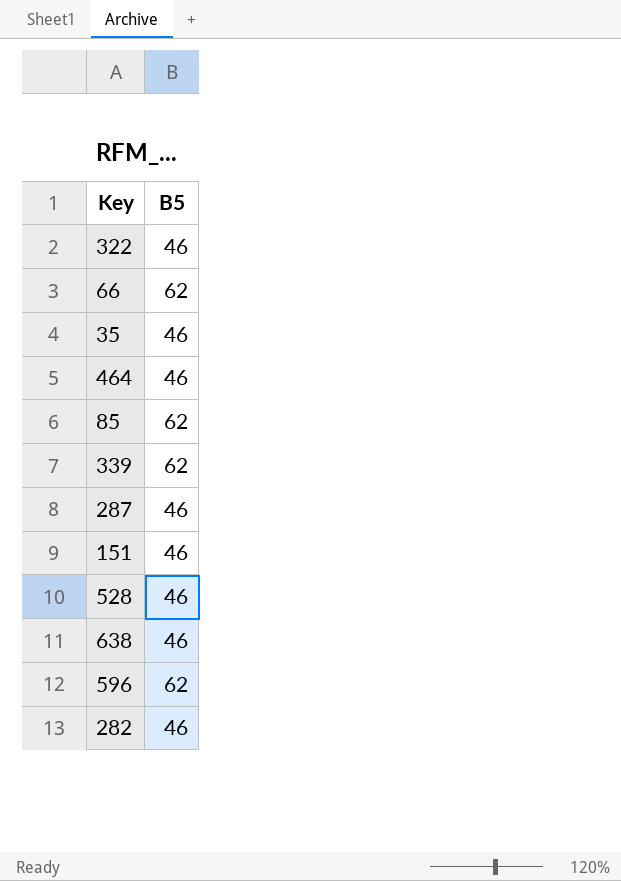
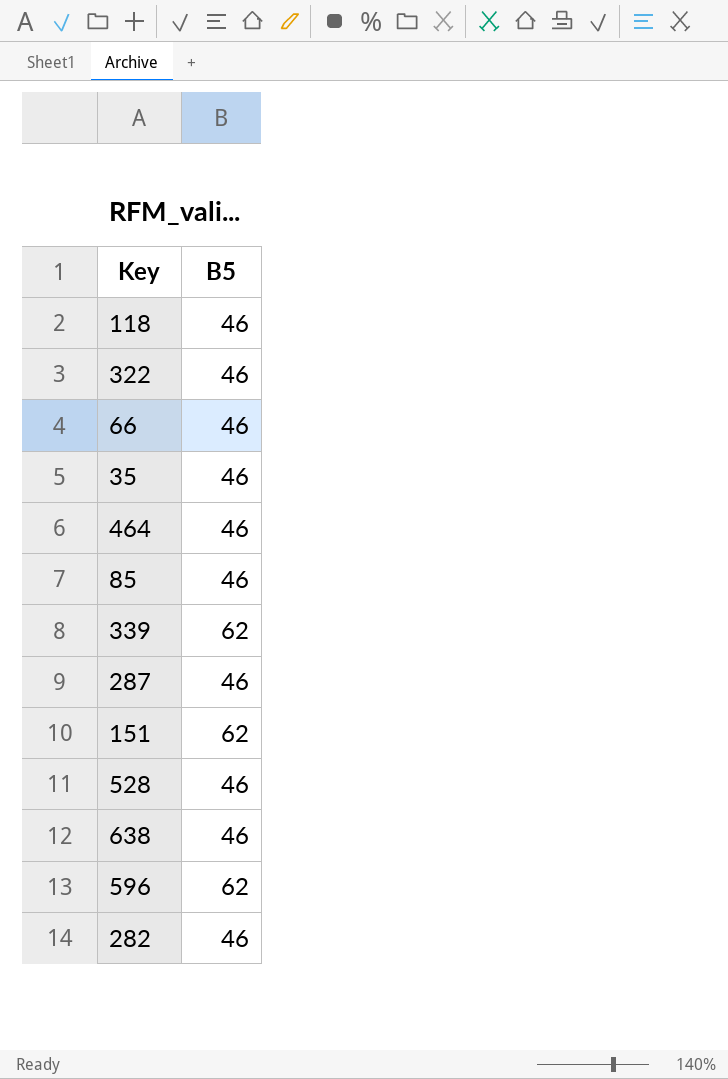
row 118: none -> 46
66 | B5: 62 -> 46
85 | B5: 62 -> 46
151 | B5: 46 -> 62

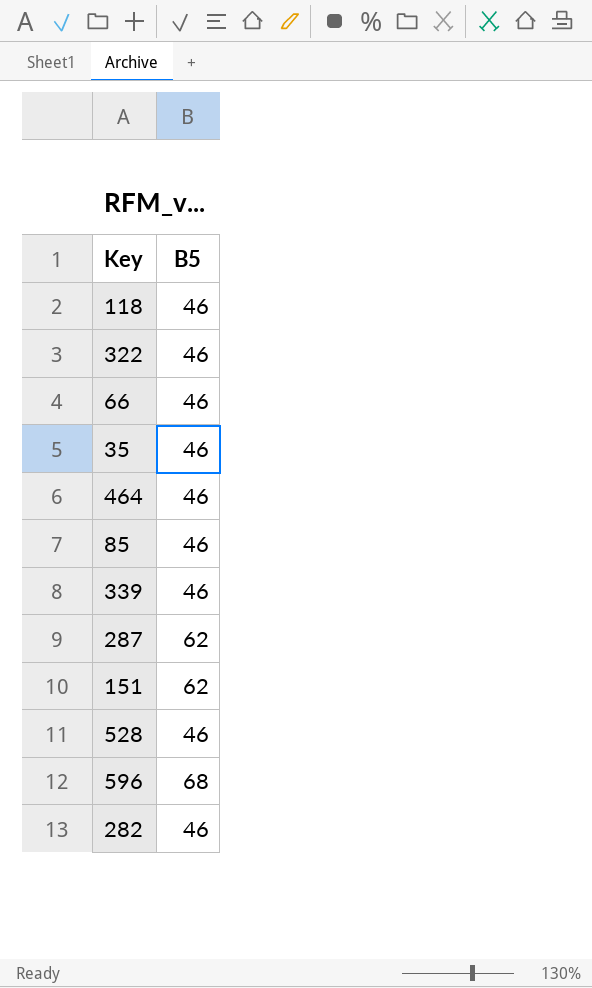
row 638: 46 -> none
339 | B5: 62 -> 46
287 | B5: 46 -> 62
596 | B5: 62 -> 68

